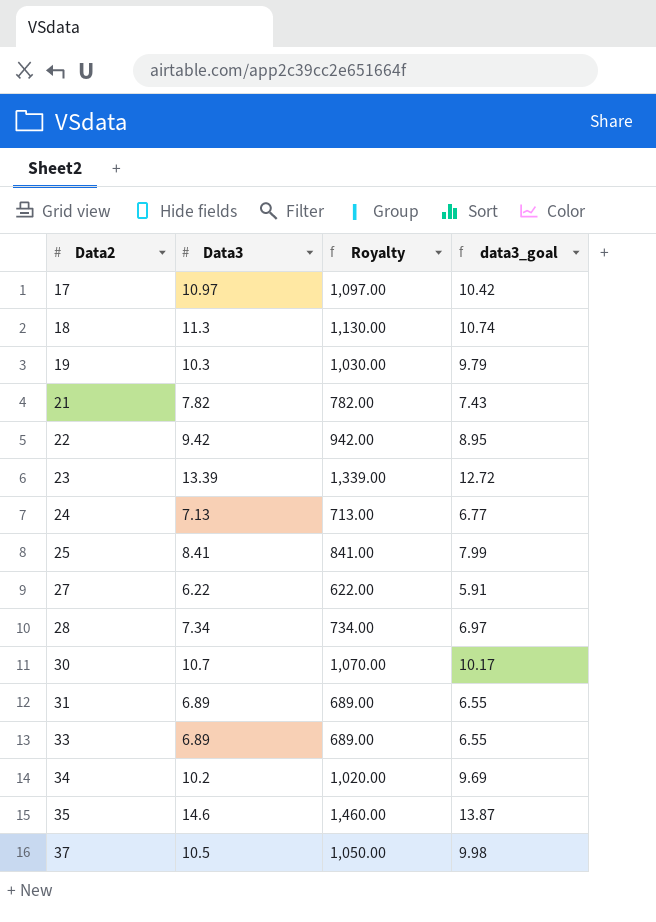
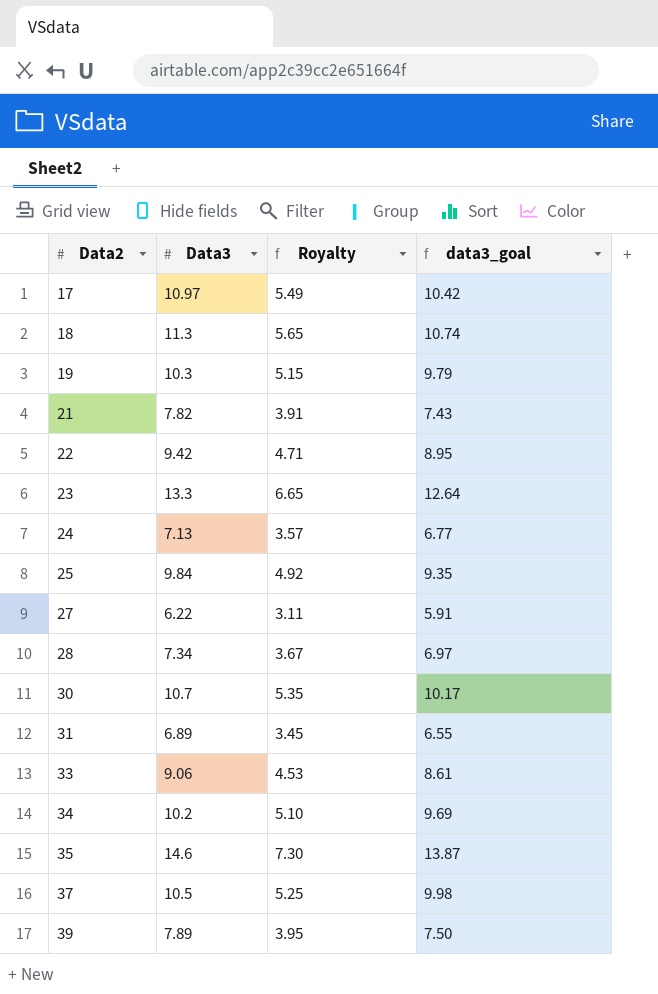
column Royalty | formula: [Data3] * 100 -> [Data3] * 0.5
23 | Data3: 13.39 -> 13.3
23 | data3_goal: 12.72 -> 12.64
25 | Data3: 8.41 -> 9.84
25 | data3_goal: 7.99 -> 9.35
33 | Data3: 6.89 -> 9.06
33 | data3_goal: 6.55 -> 8.61
row 39: none -> 7.89 | 3.95 | 7.50

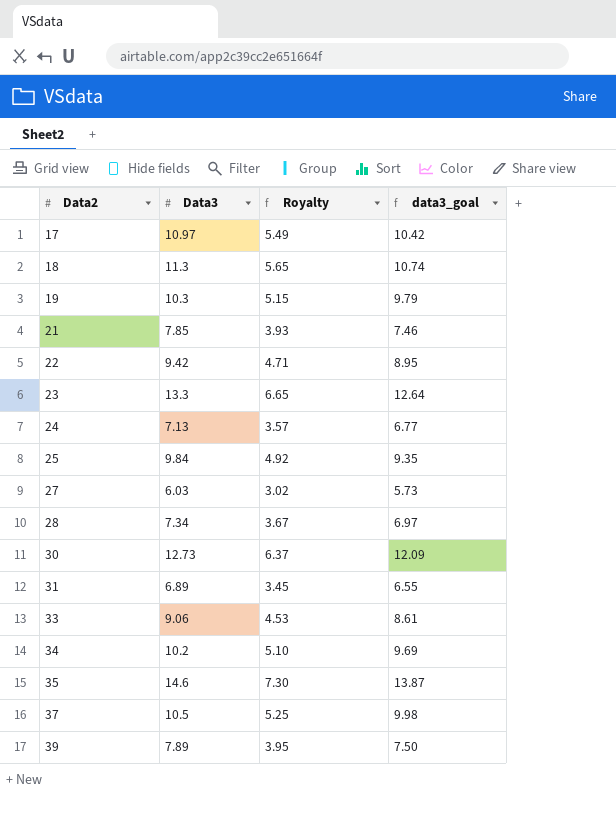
21 | Data3: 7.82 -> 7.85
21 | Royalty: 3.91 -> 3.93
21 | data3_goal: 7.43 -> 7.46
27 | Data3: 6.22 -> 6.03
27 | Royalty: 3.11 -> 3.02
27 | data3_goal: 5.91 -> 5.73
30 | Data3: 10.7 -> 12.73
30 | Royalty: 5.35 -> 6.37
30 | data3_goal: 10.17 -> 12.09

